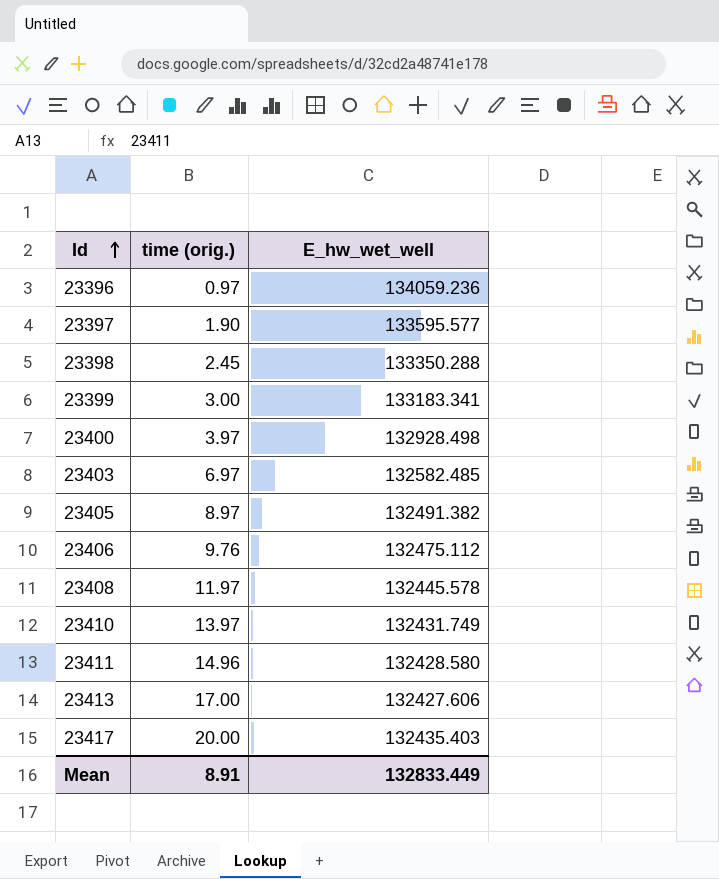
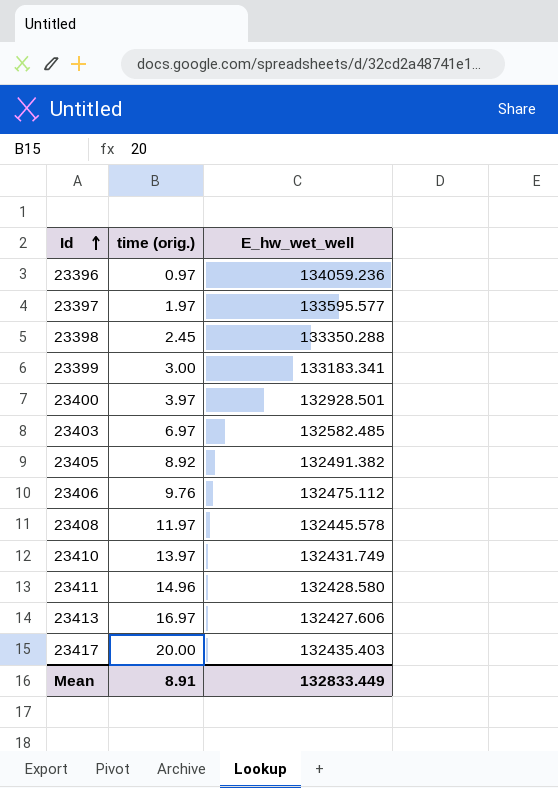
23397 | time (orig.): 1.90 -> 1.97
23400 | E_hw_wet_well: 132928.498 -> 132928.501
23405 | time (orig.): 8.97 -> 8.92
23413 | time (orig.): 17.00 -> 16.97

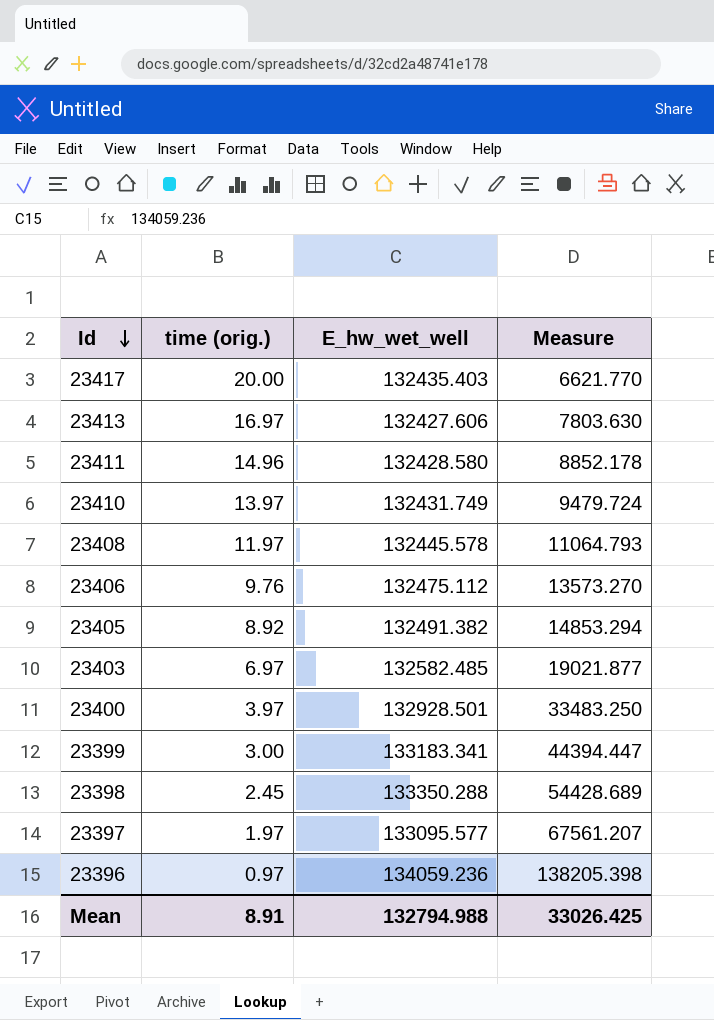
row order: Id ascending -> Id descending
column Measure | formula: none -> [E_hw_wet_well] / [time (orig.)]
23397 | E_hw_wet_well: 133595.577 -> 133095.577
Mean | E_hw_wet_well: 132833.449 -> 132794.988

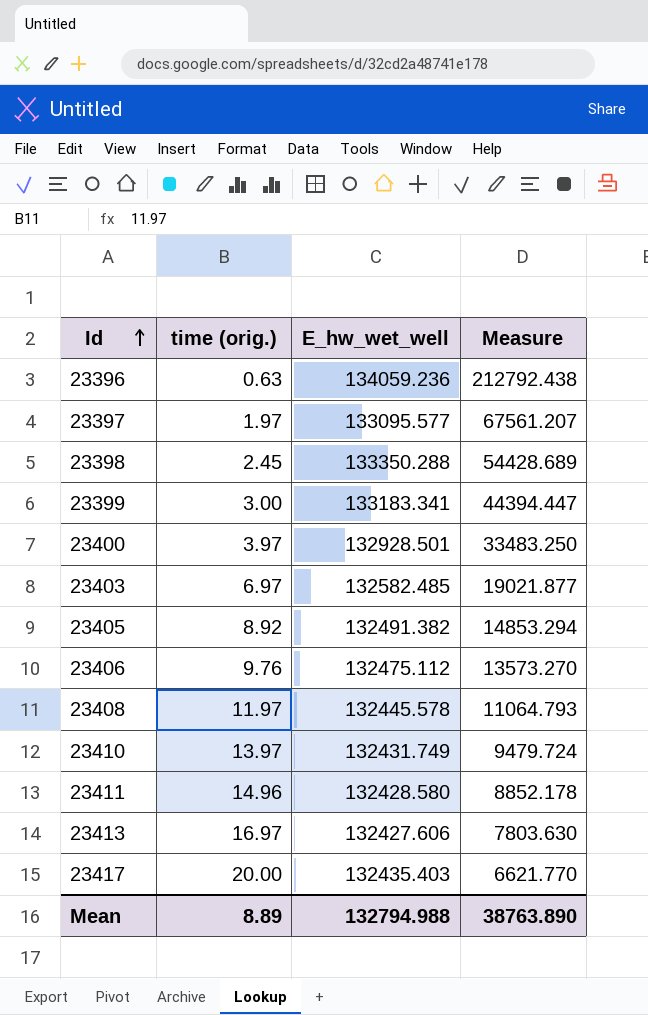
row order: Id descending -> Id ascending
23396 | time (orig.): 0.97 -> 0.63
23396 | Measure: 138205.398 -> 212792.438
Mean | time (orig.): 8.91 -> 8.89
Mean | Measure: 33026.425 -> 38763.890

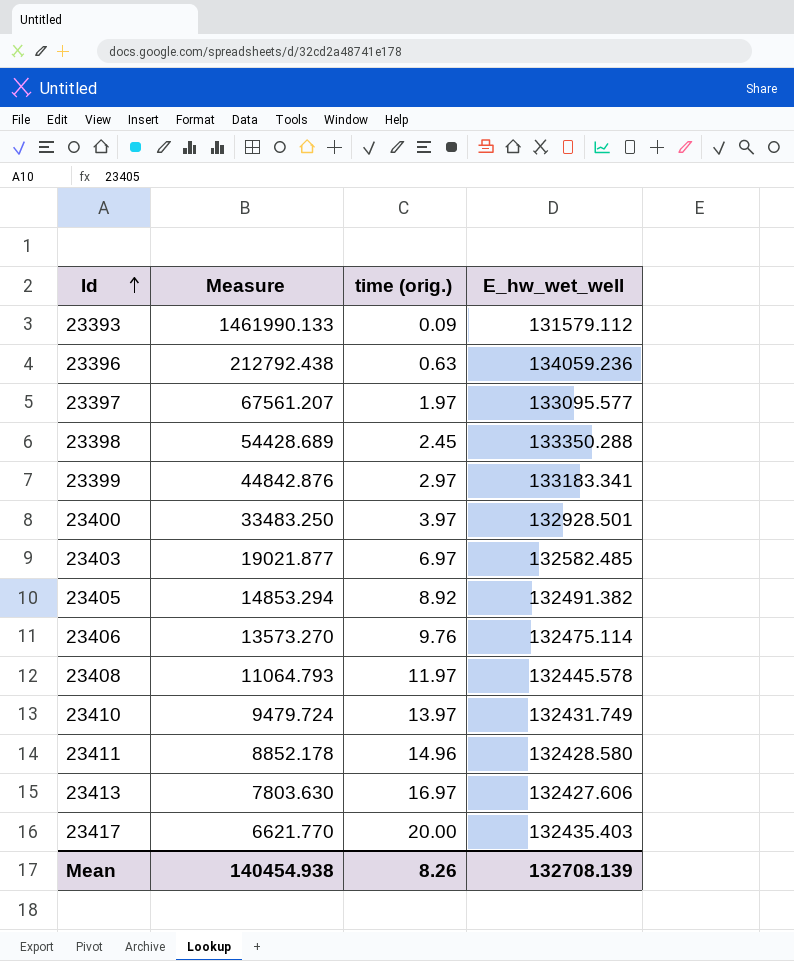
column Measure | position: 4 -> 2
row 23393: none -> 1461990.133 | 0.09 | 131579.112
23399 | Measure: 44394.447 -> 44842.876
23399 | time (orig.): 3.00 -> 2.97
23406 | E_hw_wet_well: 132475.112 -> 132475.114
Mean | Measure: 38763.890 -> 140454.938
Mean | time (orig.): 8.89 -> 8.26
Mean | E_hw_wet_well: 132794.988 -> 132708.139

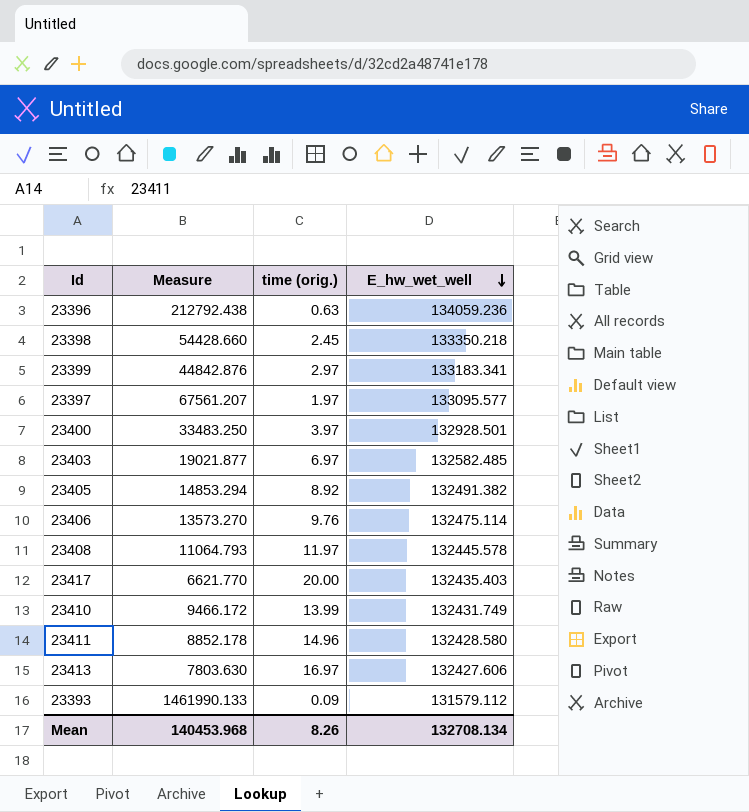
row order: Id ascending -> E_hw_wet_well descending
23398 | Measure: 54428.689 -> 54428.660
23398 | E_hw_wet_well: 133350.288 -> 133350.218
23410 | Measure: 9479.724 -> 9466.172
23410 | time (orig.): 13.97 -> 13.99
Mean | Measure: 140454.938 -> 140453.968
Mean | E_hw_wet_well: 132708.139 -> 132708.134

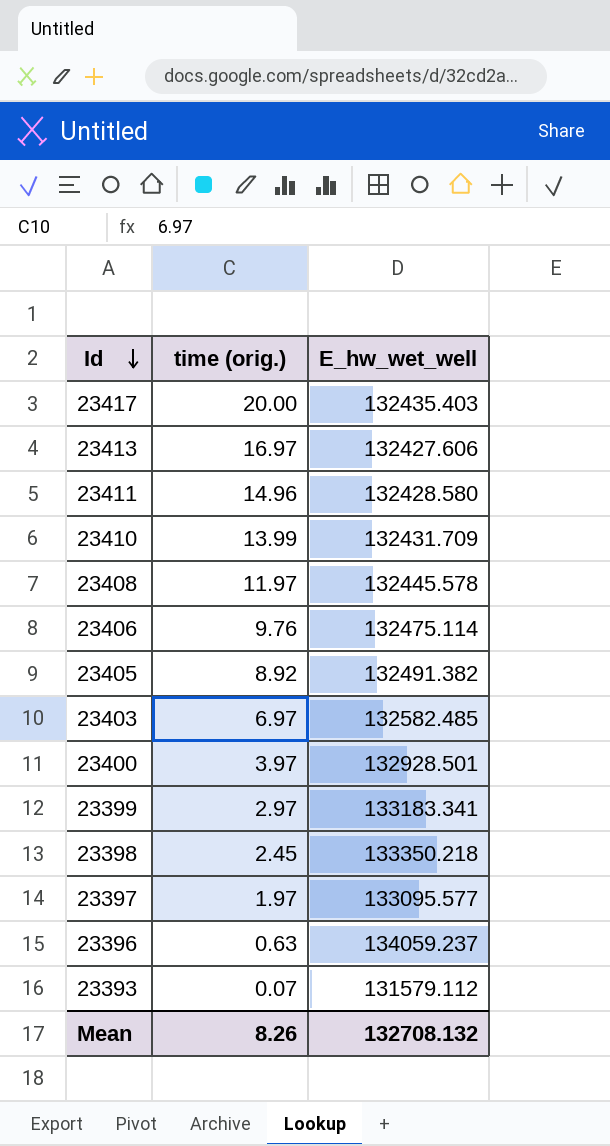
row order: E_hw_wet_well descending -> Id descending
column Measure | formula: [E_hw_wet_well] / [time (orig.)] -> none
23410 | E_hw_wet_well: 132431.749 -> 132431.709
23396 | E_hw_wet_well: 134059.236 -> 134059.237
23393 | time (orig.): 0.09 -> 0.07
Mean | E_hw_wet_well: 132708.134 -> 132708.132

